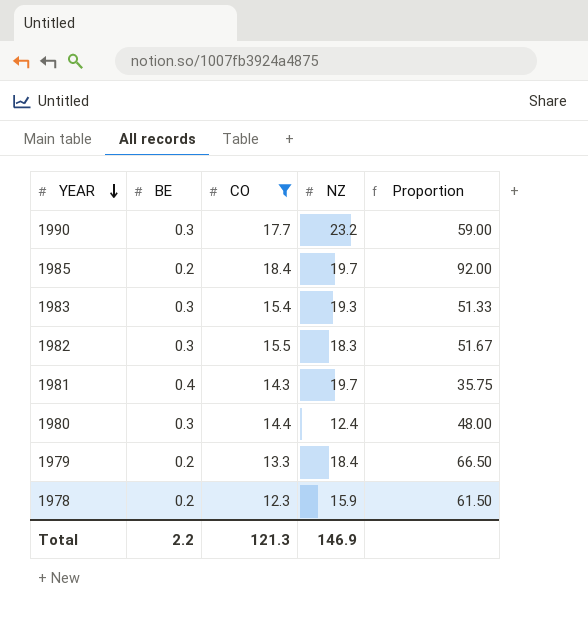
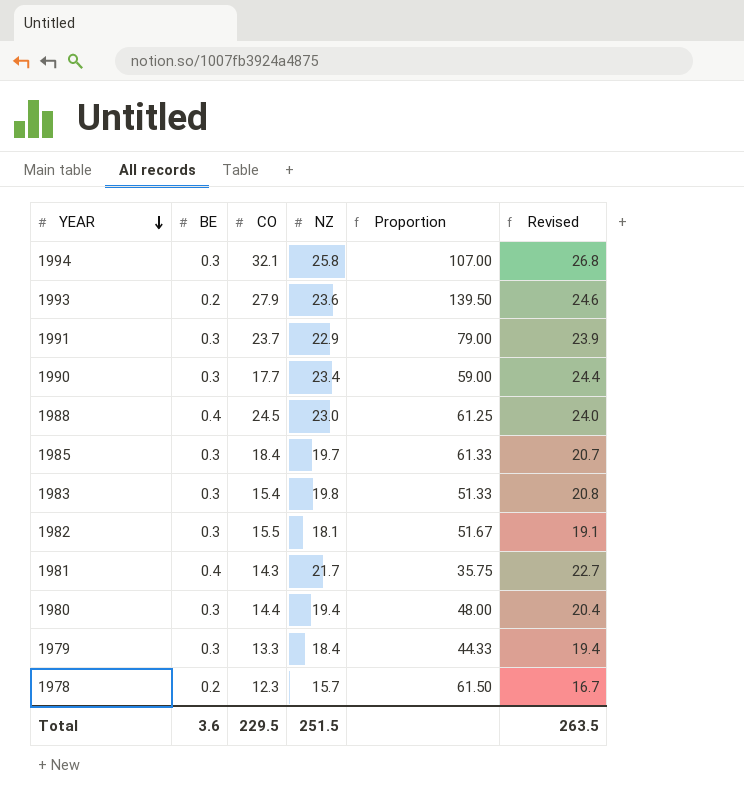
filter: CO <= 18.4 -> none
column Revised | formula: none -> [NZ] + 1
1990 | NZ: 23.2 -> 23.4
1985 | BE: 0.2 -> 0.3
1985 | Proportion: 92.00 -> 61.33
1983 | NZ: 19.3 -> 19.8
1982 | NZ: 18.3 -> 18.1
1981 | NZ: 19.7 -> 21.7
1980 | NZ: 12.4 -> 19.4
1979 | BE: 0.2 -> 0.3
1979 | Proportion: 66.50 -> 44.33
1978 | NZ: 15.9 -> 15.7
Total | BE: 2.2 -> 3.6
Total | CO: 121.3 -> 229.5
Total | NZ: 146.9 -> 251.5

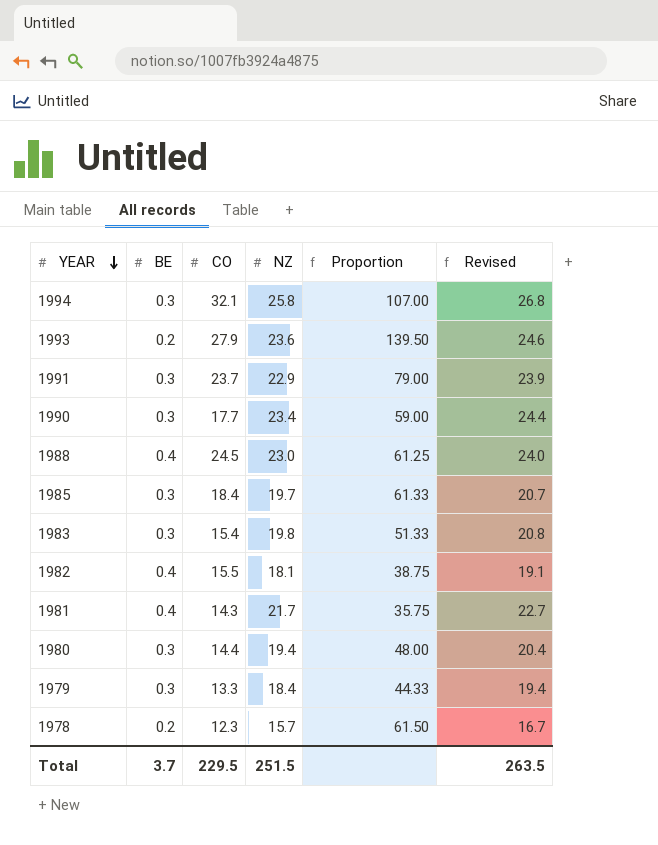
1982 | BE: 0.3 -> 0.4
1982 | Proportion: 51.67 -> 38.75
Total | BE: 3.6 -> 3.7

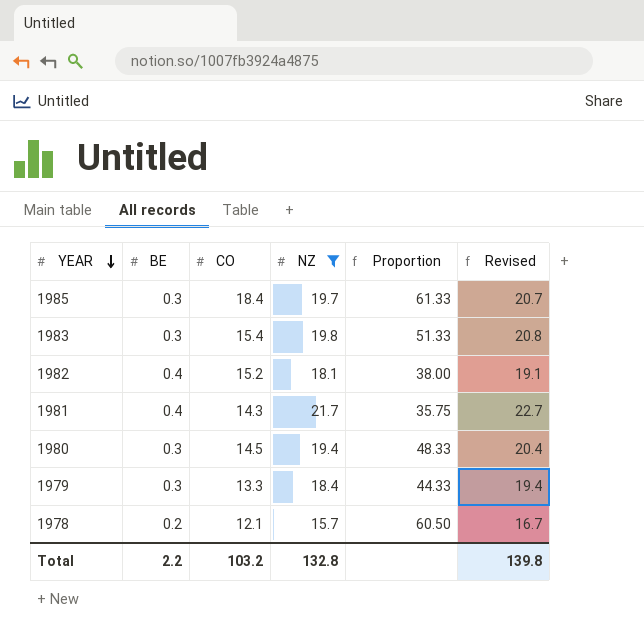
filter: none -> NZ <= 21.7
1982 | CO: 15.5 -> 15.2
1982 | Proportion: 38.75 -> 38.00
1980 | CO: 14.4 -> 14.5
1980 | Proportion: 48.00 -> 48.33
1978 | CO: 12.3 -> 12.1
1978 | Proportion: 61.50 -> 60.50
Total | BE: 3.7 -> 2.2
Total | CO: 229.5 -> 103.2
Total | NZ: 251.5 -> 132.8
Total | Revised: 263.5 -> 139.8

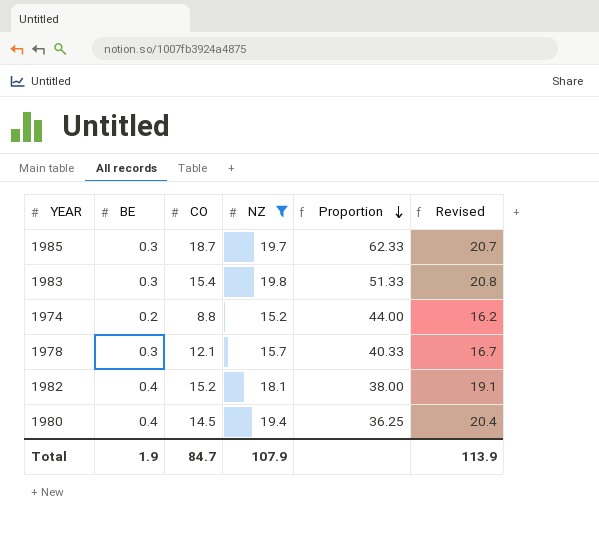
row order: YEAR descending -> Proportion descending
row 1981: 0.4 | 14.3 | 21.7 | 35.75 | 22.7 -> none
row 1979: 0.3 | 13.3 | 18.4 | 44.33 | 19.4 -> none
1985 | CO: 18.4 -> 18.7
1985 | Proportion: 61.33 -> 62.33
row 1974: none -> 0.2 | 8.8 | 15.2 | 44.00 | 16.2
1978 | BE: 0.2 -> 0.3
1978 | Proportion: 60.50 -> 40.33
1980 | BE: 0.3 -> 0.4
1980 | Proportion: 48.33 -> 36.25
Total | BE: 2.2 -> 1.9
Total | CO: 103.2 -> 84.7
Total | NZ: 132.8 -> 107.9
Total | Revised: 139.8 -> 113.9

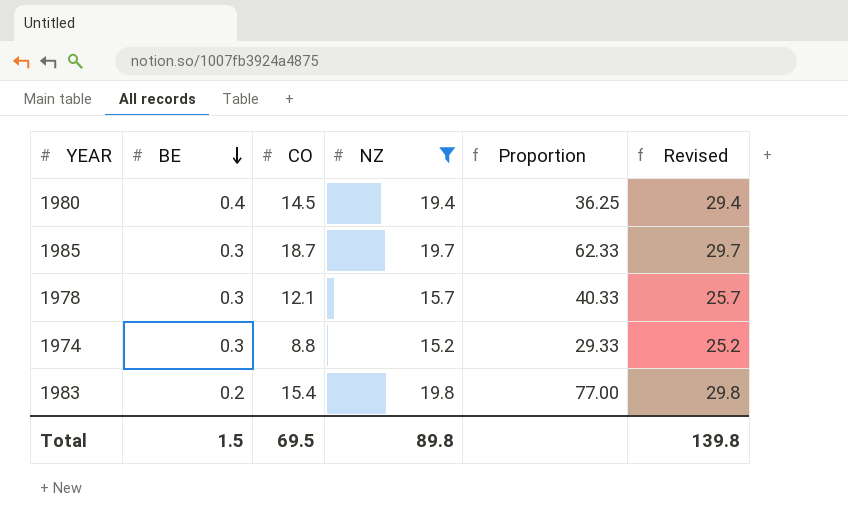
row order: Proportion descending -> BE descending
column Revised | formula: [NZ] + 1 -> [NZ] + 10
row 1982: 0.4 | 15.2 | 18.1 | 38.00 | 19.1 -> none
1974 | BE: 0.2 -> 0.3
1974 | Proportion: 44.00 -> 29.33
1983 | BE: 0.3 -> 0.2
1983 | Proportion: 51.33 -> 77.00
Total | BE: 1.9 -> 1.5
Total | CO: 84.7 -> 69.5
Total | NZ: 107.9 -> 89.8
Total | Revised: 113.9 -> 139.8

